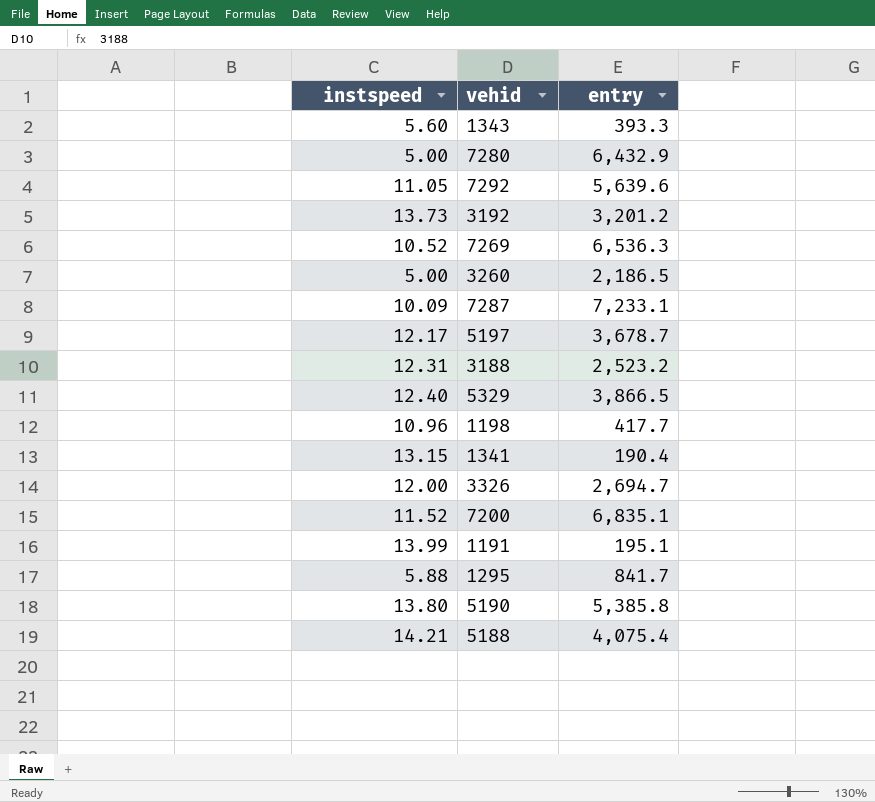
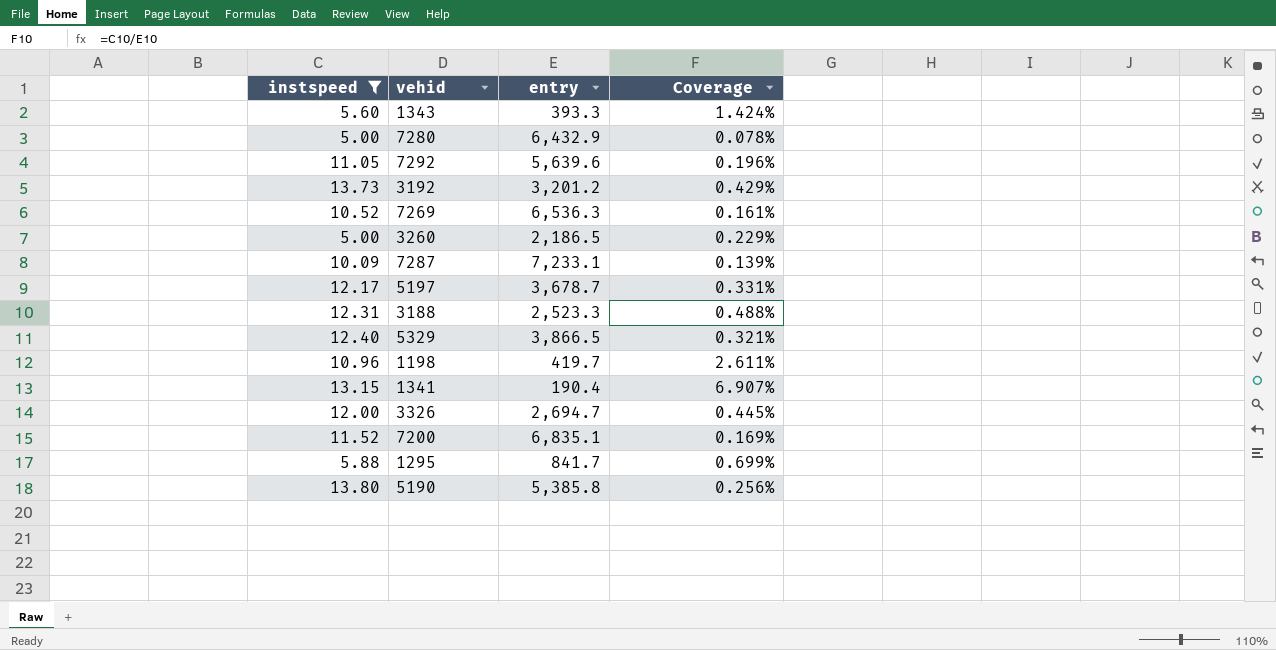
filter: none -> instspeed <= 13.80
column Coverage | formula: none -> [instspeed] / [entry]
3188 | entry: 2,523.2 -> 2,523.3
1198 | entry: 417.7 -> 419.7

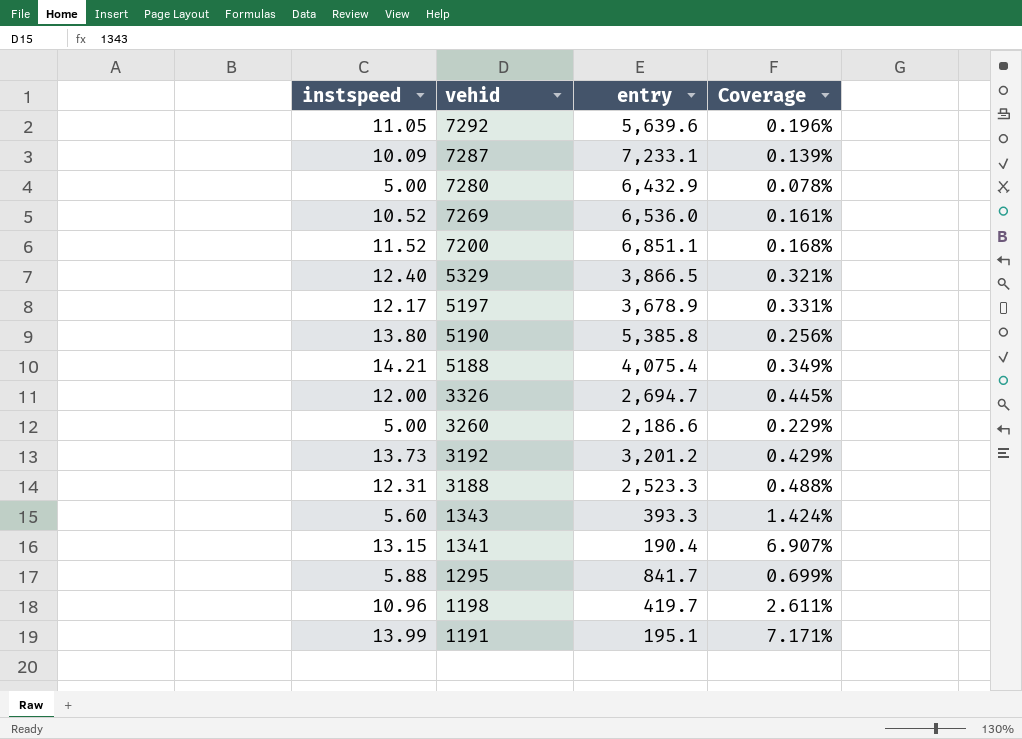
filter: instspeed <= 13.80 -> none
row order: none -> vehid descending
7269 | entry: 6,536.3 -> 6,536.0
7200 | entry: 6,835.1 -> 6,851.1
7200 | Coverage: 0.169% -> 0.168%
5197 | entry: 3,678.7 -> 3,678.9
3260 | entry: 2,186.5 -> 2,186.6

